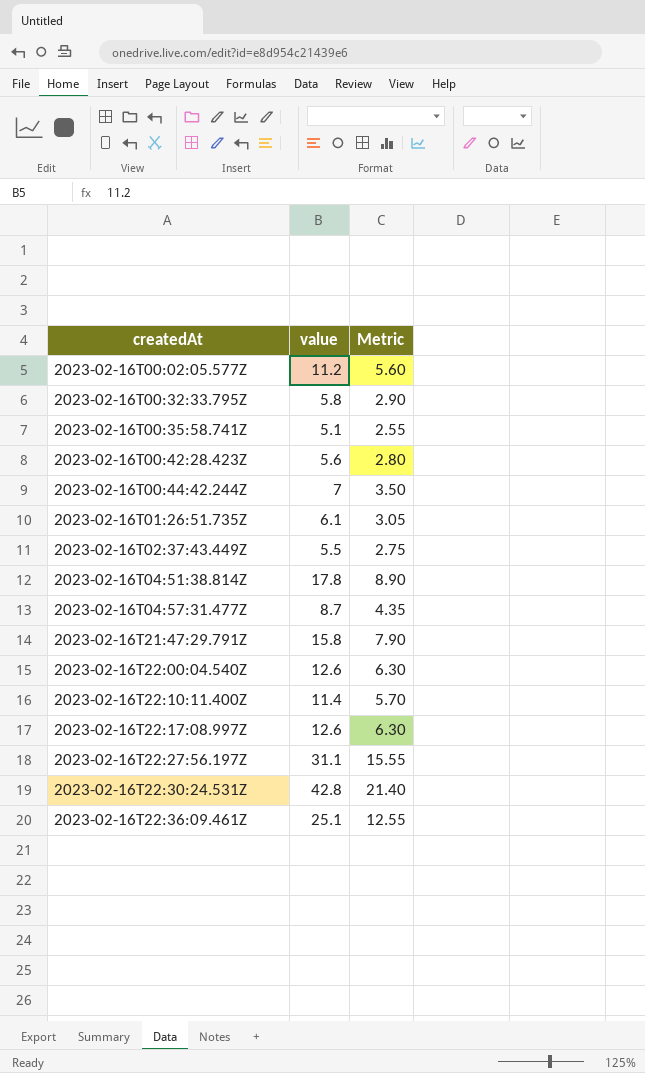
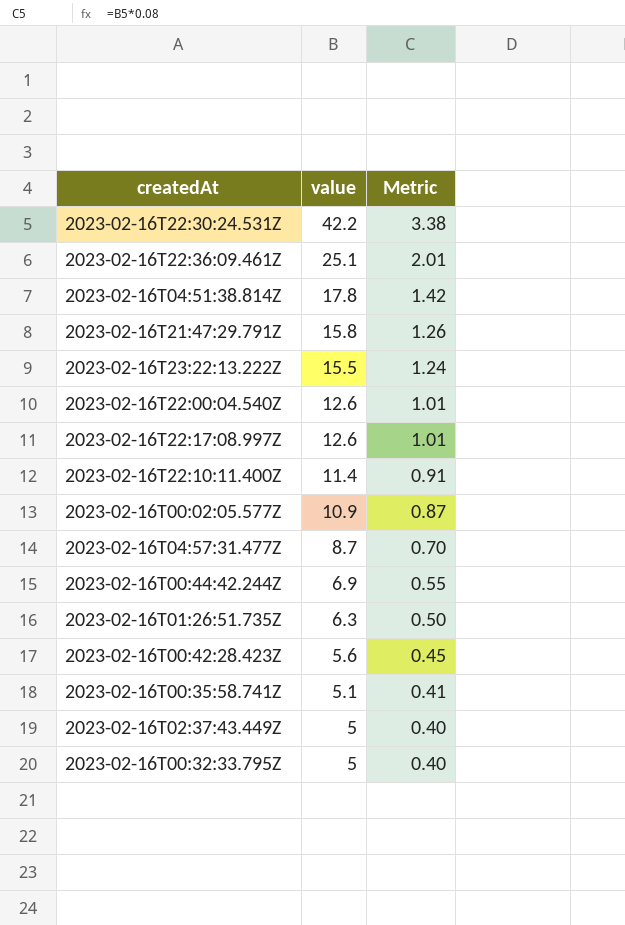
row order: createdAt ascending -> value descending
column Metric | formula: [value] * 0.5 -> [value] * 0.08
row 2023-02-16T22:27:56.197Z: 31.1 | 15.55 -> none
2023-02-16T22:30:24.531Z | value: 42.8 -> 42.2
row 2023-02-16T23:22:13.222Z: none -> 15.5 | 1.24
2023-02-16T00:02:05.577Z | value: 11.2 -> 10.9
2023-02-16T00:44:42.244Z | value: 7 -> 6.9
2023-02-16T01:26:51.735Z | value: 6.1 -> 6.3
2023-02-16T02:37:43.449Z | value: 5.5 -> 5
2023-02-16T00:32:33.795Z | value: 5.8 -> 5

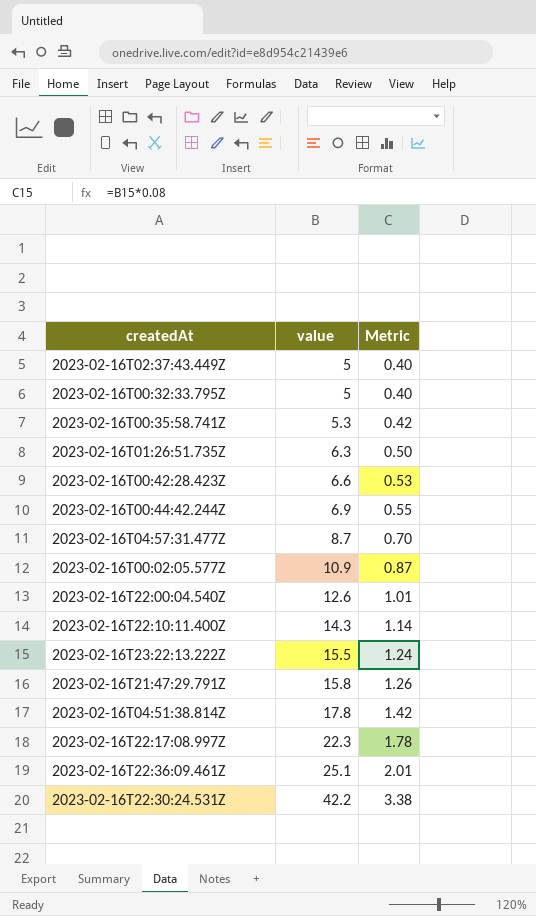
row order: value descending -> value ascending
2023-02-16T00:35:58.741Z | value: 5.1 -> 5.3
2023-02-16T00:35:58.741Z | Metric: 0.41 -> 0.42
2023-02-16T00:42:28.423Z | value: 5.6 -> 6.6
2023-02-16T00:42:28.423Z | Metric: 0.45 -> 0.53
2023-02-16T22:10:11.400Z | value: 11.4 -> 14.3
2023-02-16T22:10:11.400Z | Metric: 0.91 -> 1.14
2023-02-16T22:17:08.997Z | value: 12.6 -> 22.3
2023-02-16T22:17:08.997Z | Metric: 1.01 -> 1.78

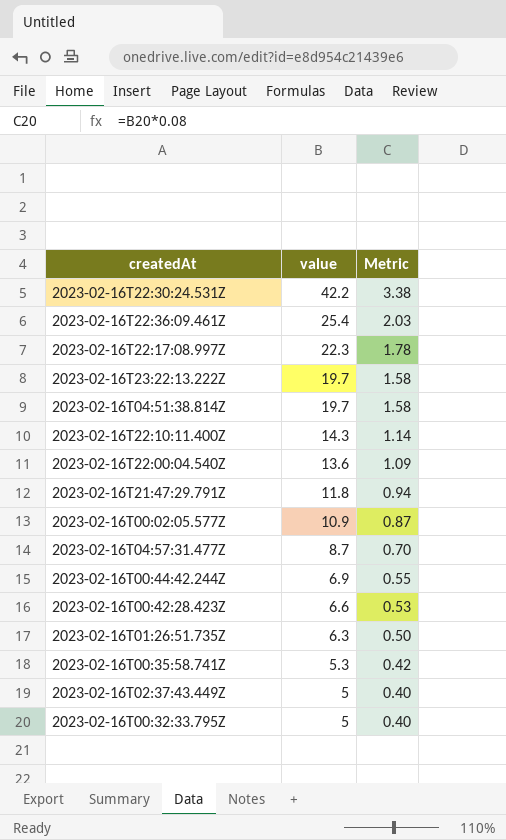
row order: value ascending -> value descending
2023-02-16T22:36:09.461Z | value: 25.1 -> 25.4
2023-02-16T22:36:09.461Z | Metric: 2.01 -> 2.03
2023-02-16T23:22:13.222Z | value: 15.5 -> 19.7
2023-02-16T23:22:13.222Z | Metric: 1.24 -> 1.58
2023-02-16T04:51:38.814Z | value: 17.8 -> 19.7
2023-02-16T04:51:38.814Z | Metric: 1.42 -> 1.58
2023-02-16T22:00:04.540Z | value: 12.6 -> 13.6
2023-02-16T22:00:04.540Z | Metric: 1.01 -> 1.09
2023-02-16T21:47:29.791Z | value: 15.8 -> 11.8
2023-02-16T21:47:29.791Z | Metric: 1.26 -> 0.94

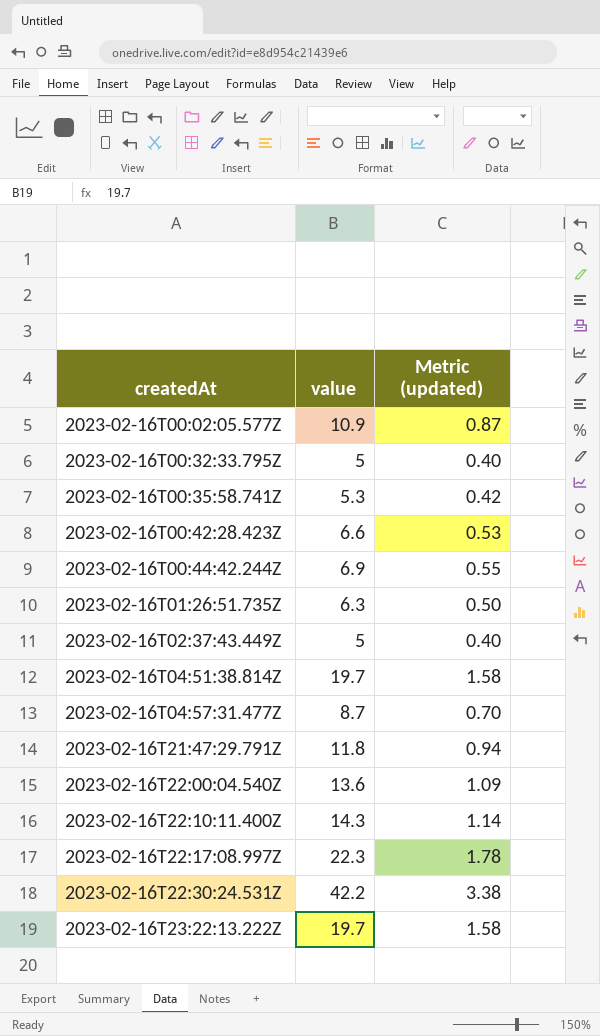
row order: value descending -> createdAt ascending
column name: Metric -> Metric (updated)
row 2023-02-16T22:36:09.461Z: 25.4 | 2.03 -> none

